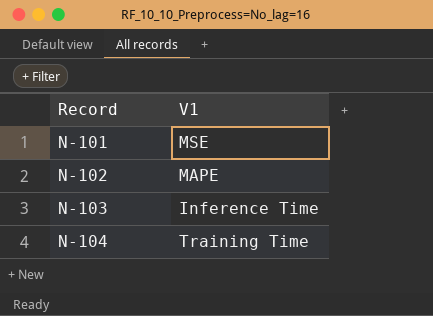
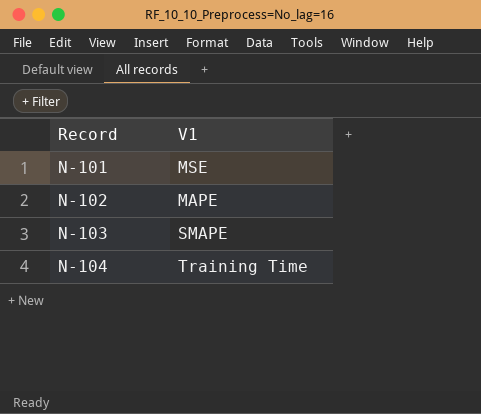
N-103 | V1: Inference Time -> SMAPE

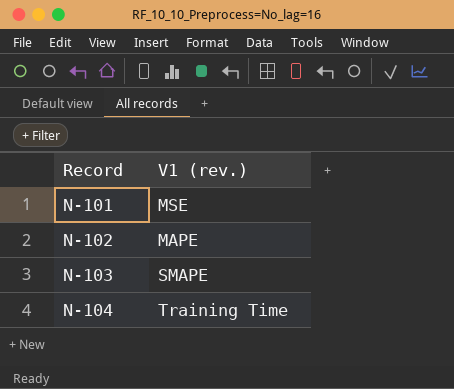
column name: V1 -> V1 (rev.)

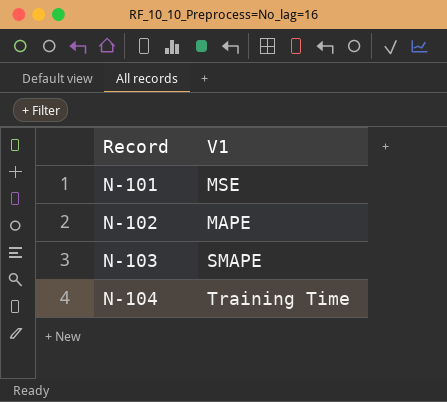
column name: V1 (rev.) -> V1

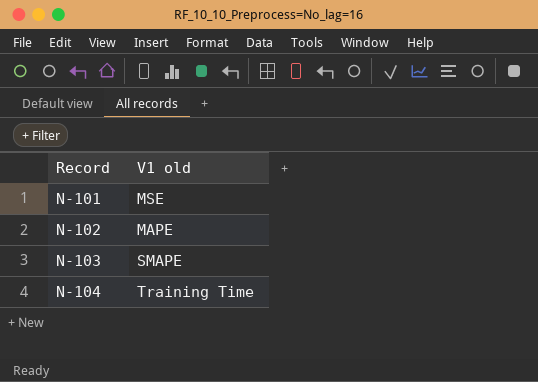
column name: V1 -> V1 old

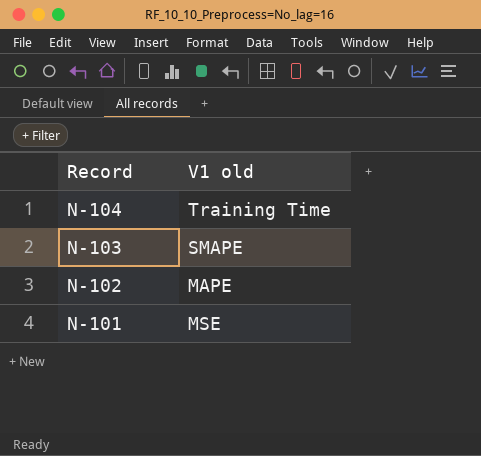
row order: Record ascending -> Record descending

